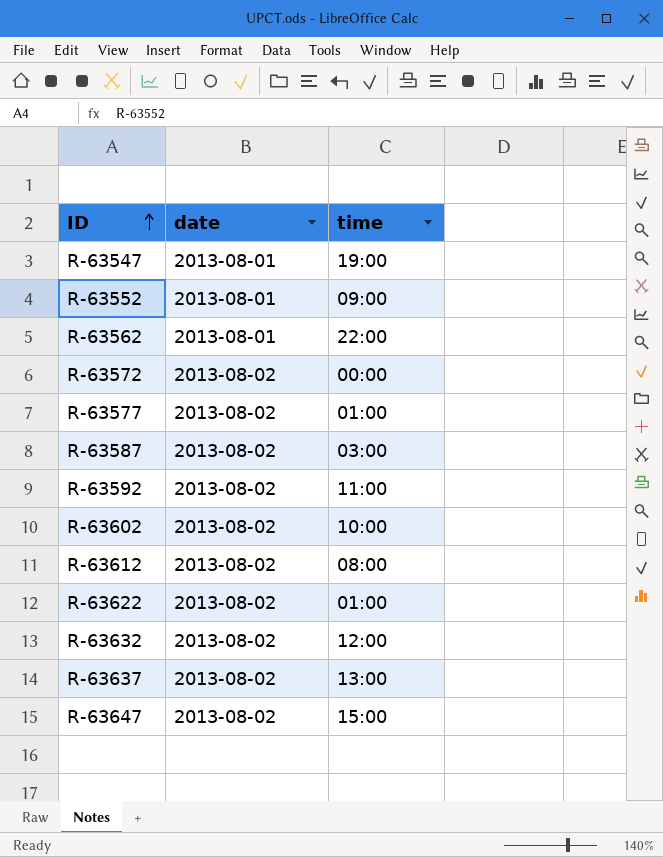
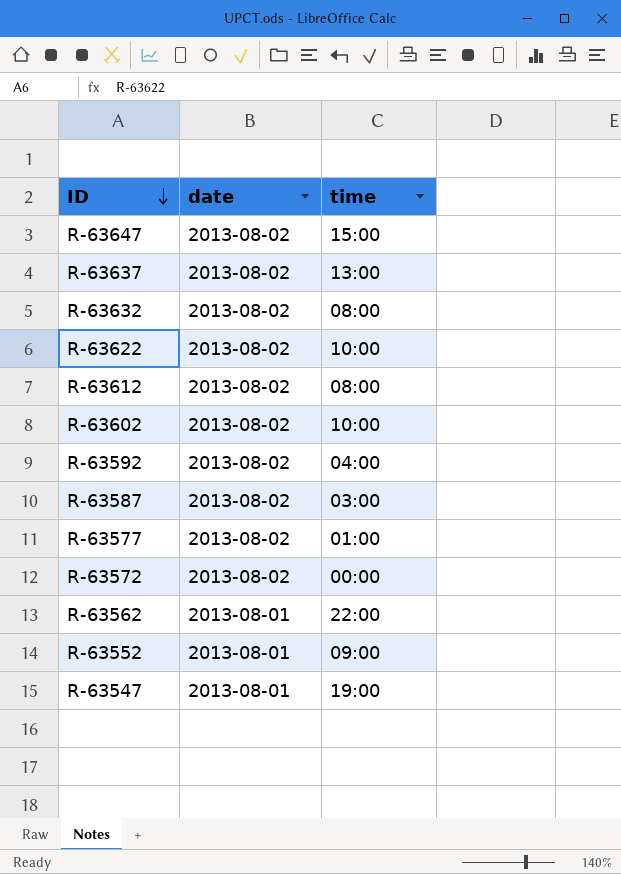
row order: ID ascending -> ID descending
R-63632 | time: 12:00 -> 08:00
R-63622 | time: 01:00 -> 10:00
R-63592 | time: 11:00 -> 04:00

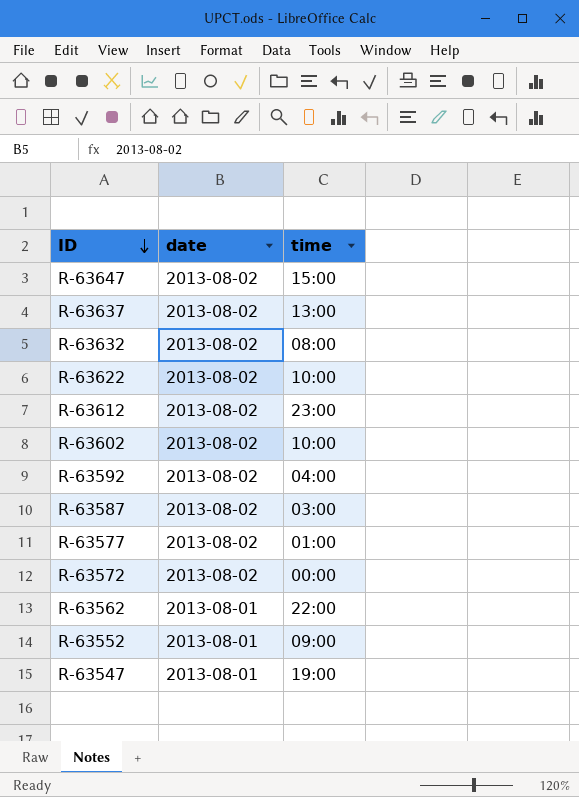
R-63612 | time: 08:00 -> 23:00

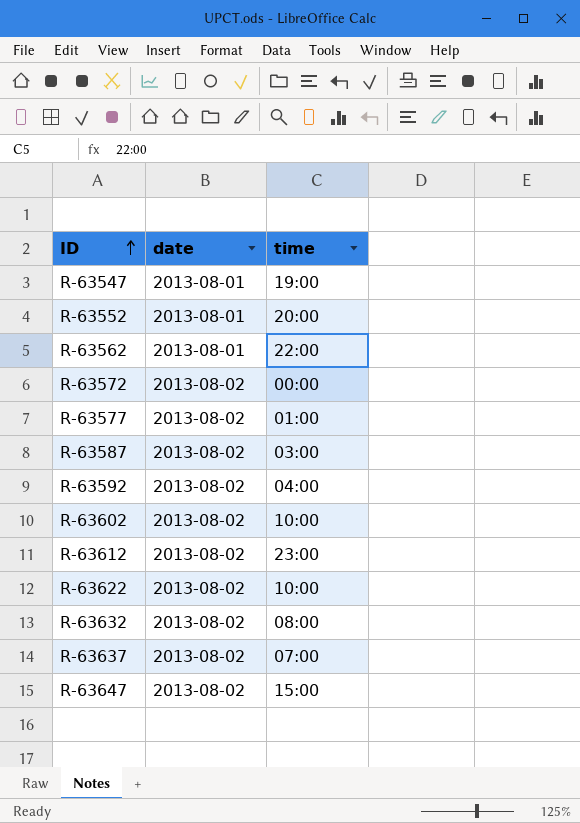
row order: ID descending -> ID ascending
R-63552 | time: 09:00 -> 20:00
R-63637 | time: 13:00 -> 07:00

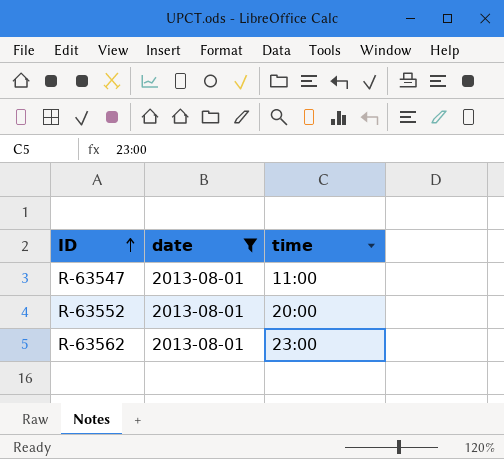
filter: none -> date = 2013-08-01
R-63547 | time: 19:00 -> 11:00
R-63562 | time: 22:00 -> 23:00

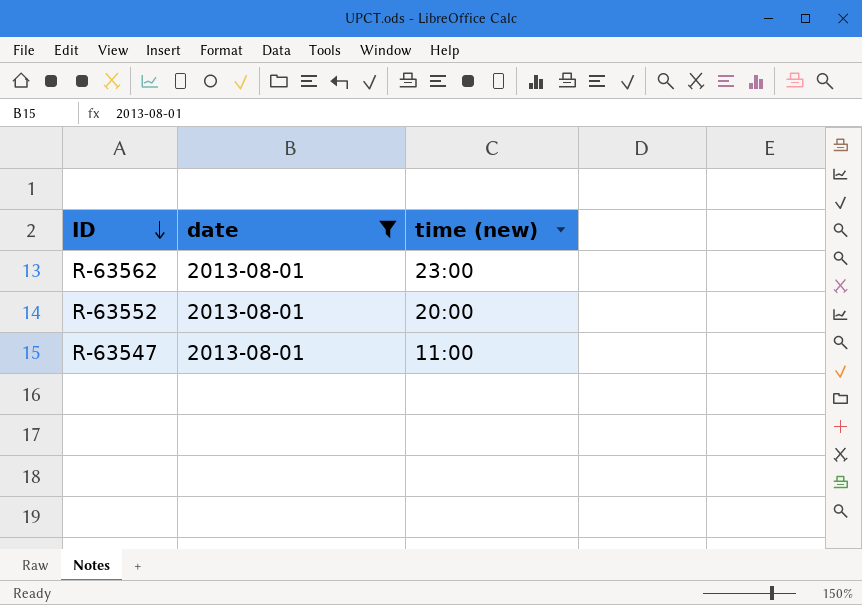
row order: ID ascending -> ID descending
column name: time -> time (new)

